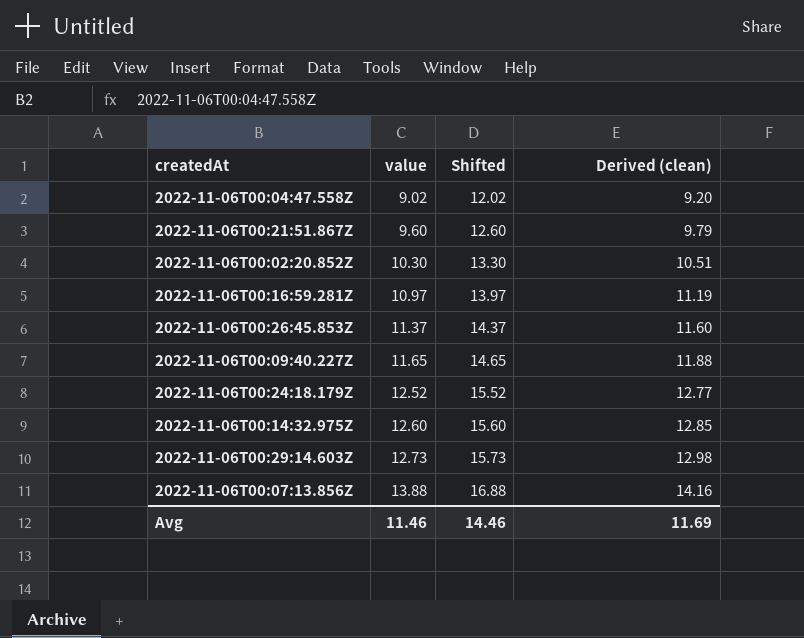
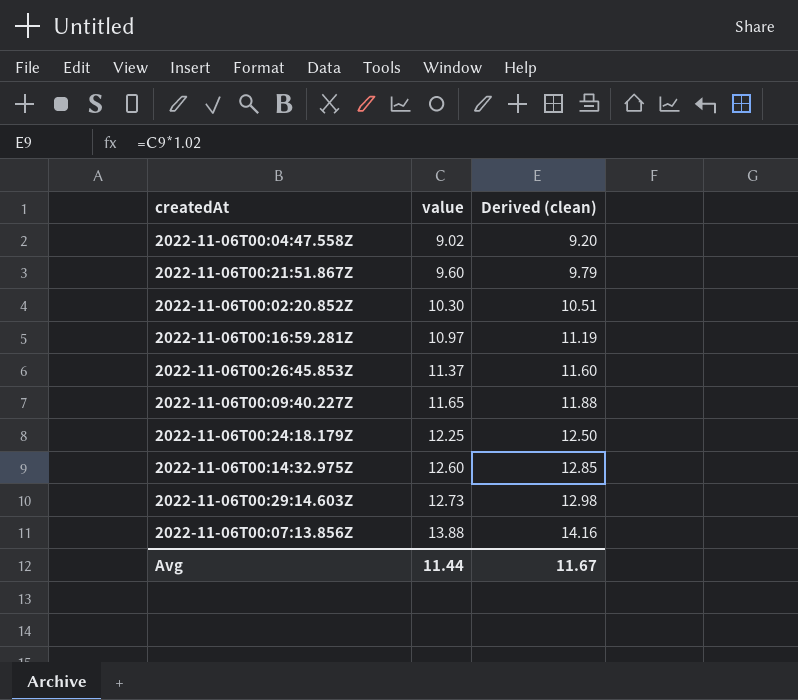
column Shifted | formula: [value] + 3 -> none
2022-11-06T00:24:18.179Z | value: 12.52 -> 12.25
2022-11-06T00:24:18.179Z | Derived (clean): 12.77 -> 12.50
Avg | value: 11.46 -> 11.44
Avg | Derived (clean): 11.69 -> 11.67

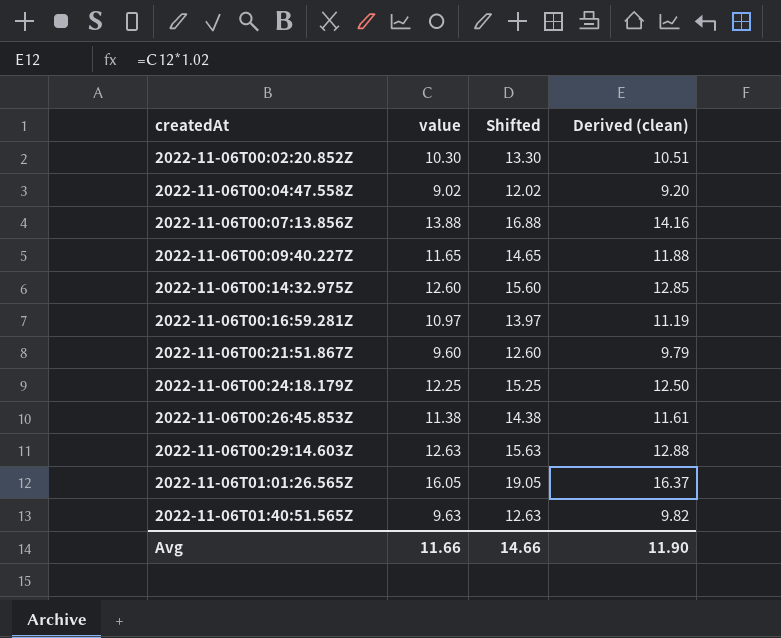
row order: value ascending -> createdAt ascending
column Shifted | formula: none -> [value] + 3
2022-11-06T00:26:45.853Z | value: 11.37 -> 11.38
2022-11-06T00:26:45.853Z | Derived (clean): 11.60 -> 11.61
2022-11-06T00:29:14.603Z | value: 12.73 -> 12.63
2022-11-06T00:29:14.603Z | Derived (clean): 12.98 -> 12.88
row 2022-11-06T01:01:26.565Z: none -> 16.05 | 19.05 | 16.37
row 2022-11-06T01:40:51.565Z: none -> 9.63 | 12.63 | 9.82
Avg | value: 11.44 -> 11.66
Avg | Derived (clean): 11.67 -> 11.90

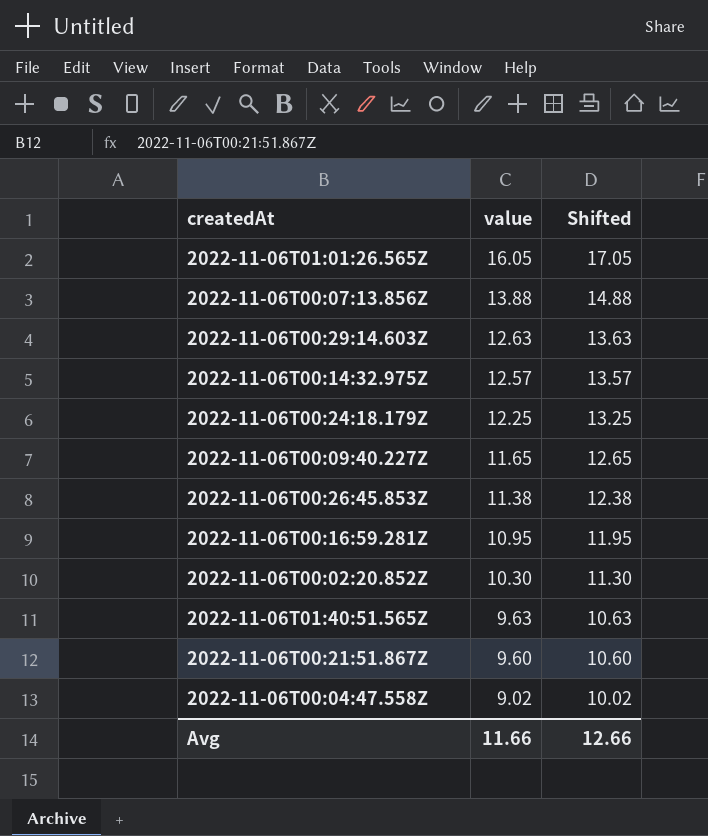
row order: createdAt ascending -> value descending
column Derived (clean) | formula: [value] * 1.02 -> none
column Shifted | formula: [value] + 3 -> [value] + 1
2022-11-06T00:14:32.975Z | value: 12.60 -> 12.57
2022-11-06T00:16:59.281Z | value: 10.97 -> 10.95
Avg | Shifted: 14.66 -> 12.66

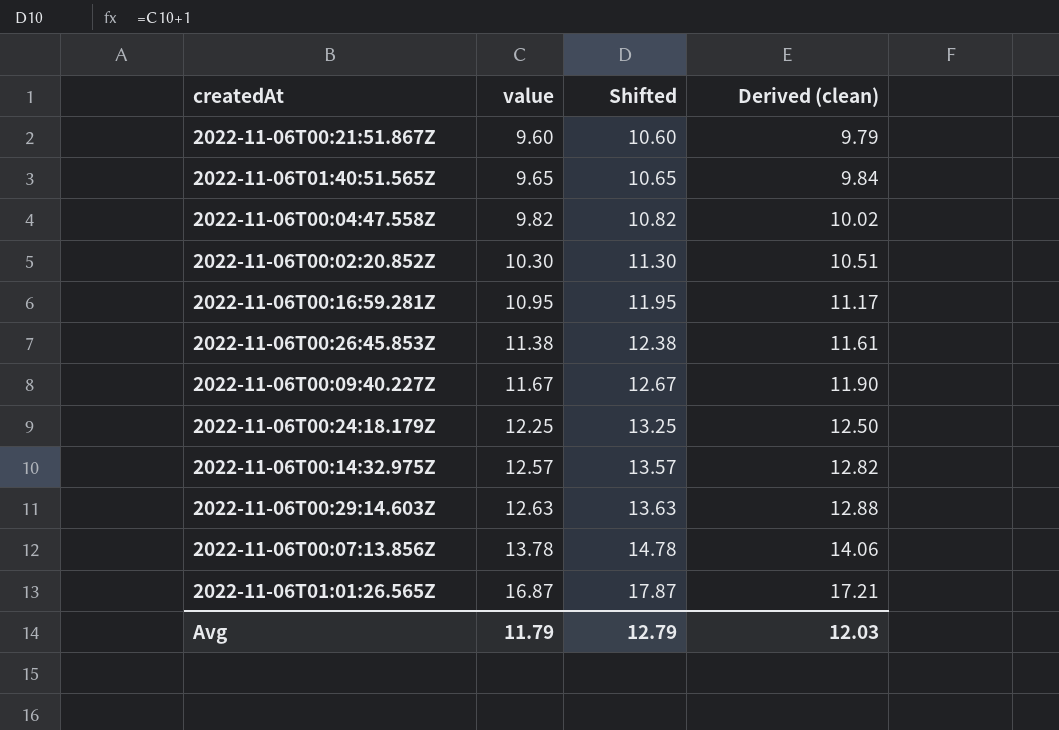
row order: value descending -> value ascending
column Derived (clean) | formula: none -> [value] * 1.02
2022-11-06T01:40:51.565Z | value: 9.63 -> 9.65
2022-11-06T01:40:51.565Z | Shifted: 10.63 -> 10.65
2022-11-06T00:04:47.558Z | value: 9.02 -> 9.82
2022-11-06T00:04:47.558Z | Shifted: 10.02 -> 10.82
2022-11-06T00:09:40.227Z | value: 11.65 -> 11.67
2022-11-06T00:09:40.227Z | Shifted: 12.65 -> 12.67
2022-11-06T00:07:13.856Z | value: 13.88 -> 13.78
2022-11-06T00:07:13.856Z | Shifted: 14.88 -> 14.78
2022-11-06T01:01:26.565Z | value: 16.05 -> 16.87
2022-11-06T01:01:26.565Z | Shifted: 17.05 -> 17.87
Avg | value: 11.66 -> 11.79
Avg | Shifted: 12.66 -> 12.79

